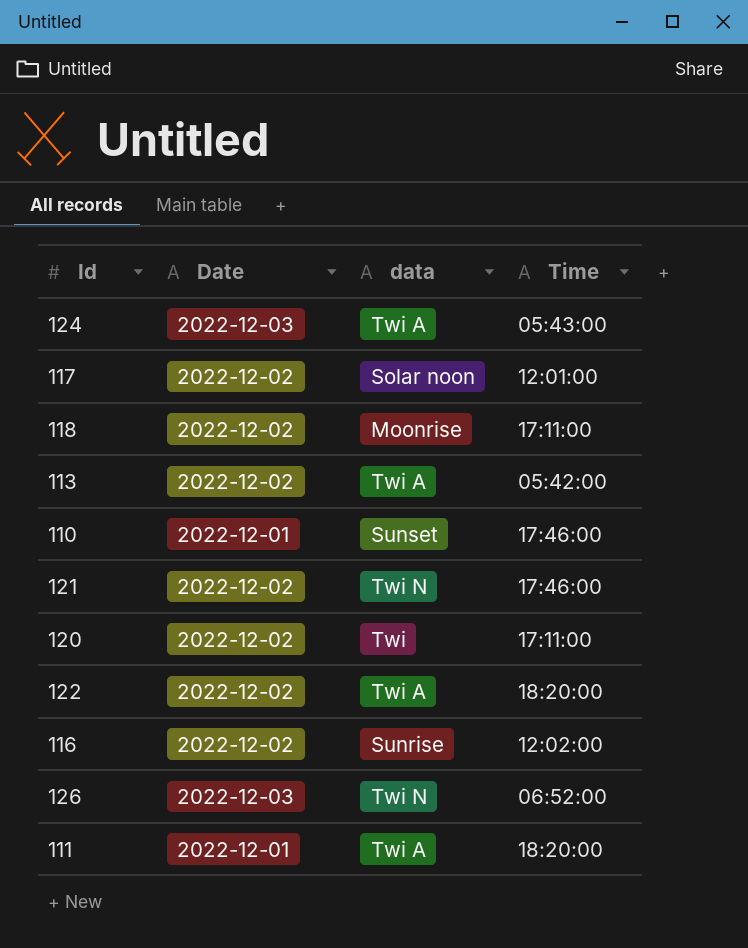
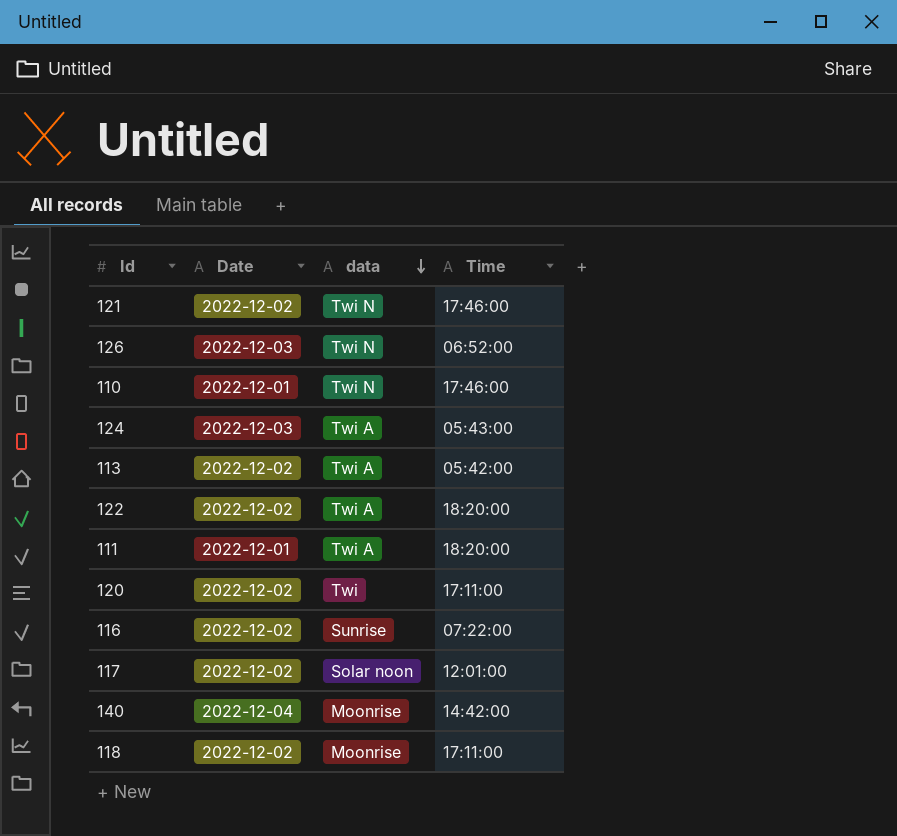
row order: none -> data descending
110 | data: Sunset -> Twi N
116 | Time: 12:02:00 -> 07:22:00
row 140: none -> 2022-12-04 | Moonrise | 14:42:00

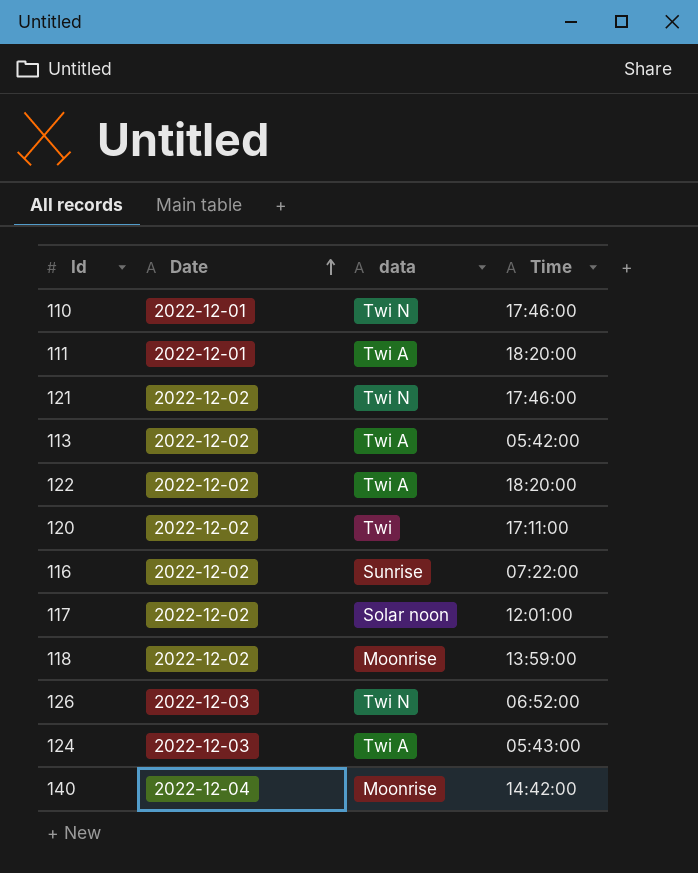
row order: data descending -> Date ascending
118 | Time: 17:11:00 -> 13:59:00

